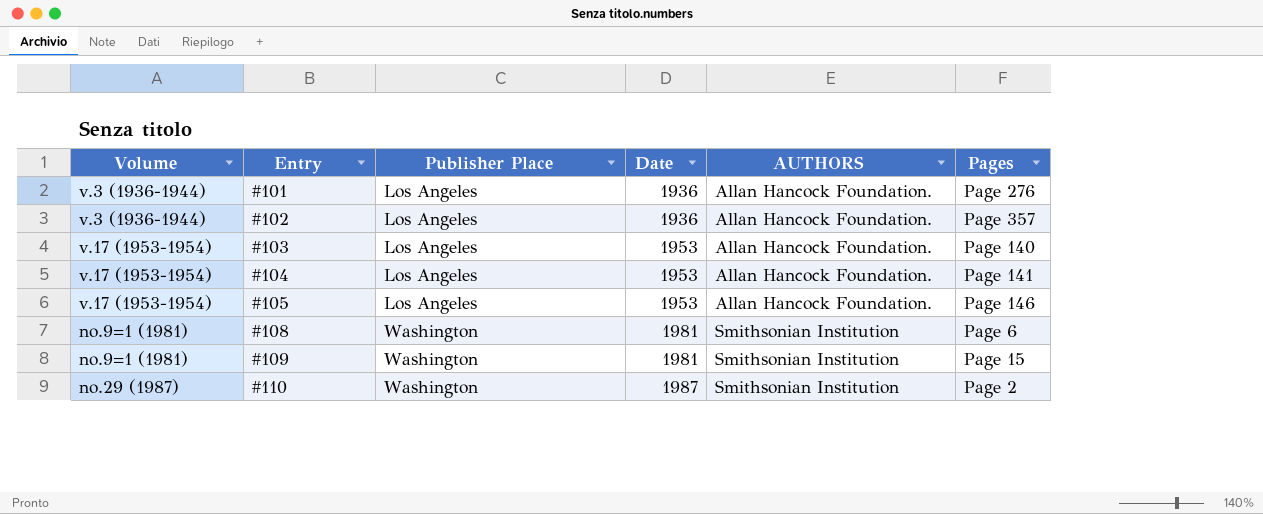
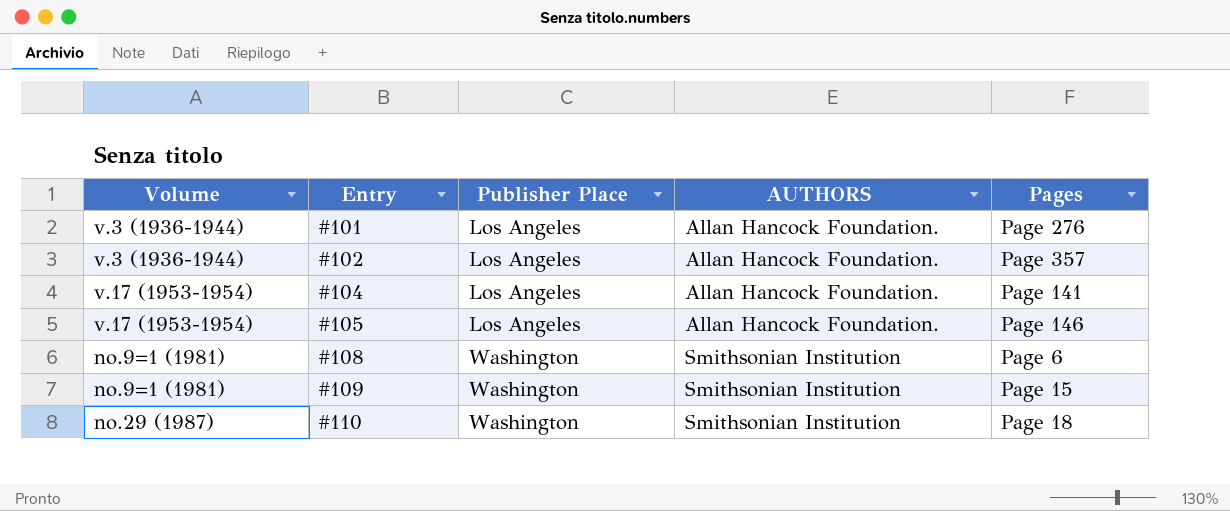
column Date | position: 4 -> none
row #103: v.17 (1953-1954) | Los Angeles | 1953 | Allan Hancock Foundation. | Page 140 -> none
#110 | Pages: Page 2 -> Page 18

